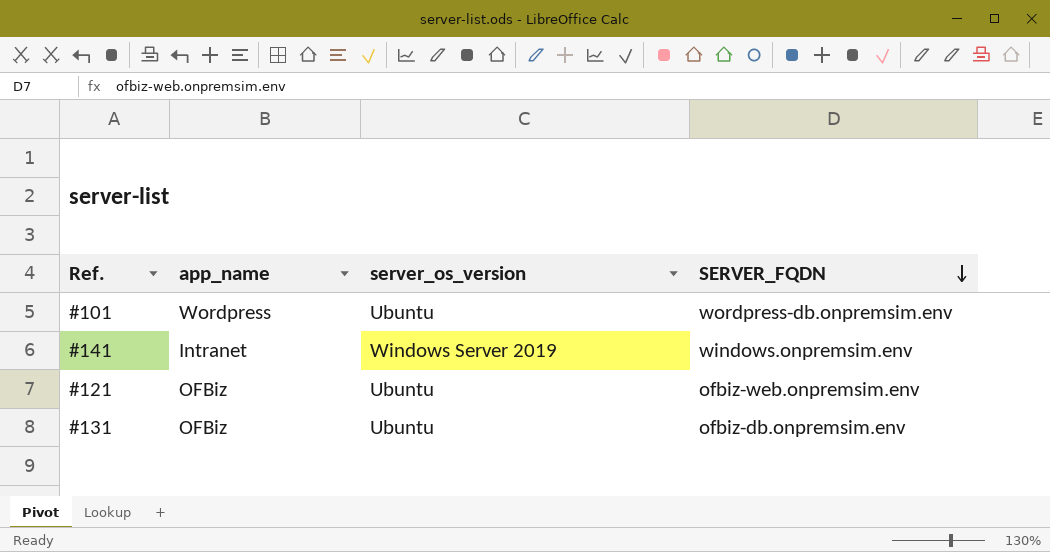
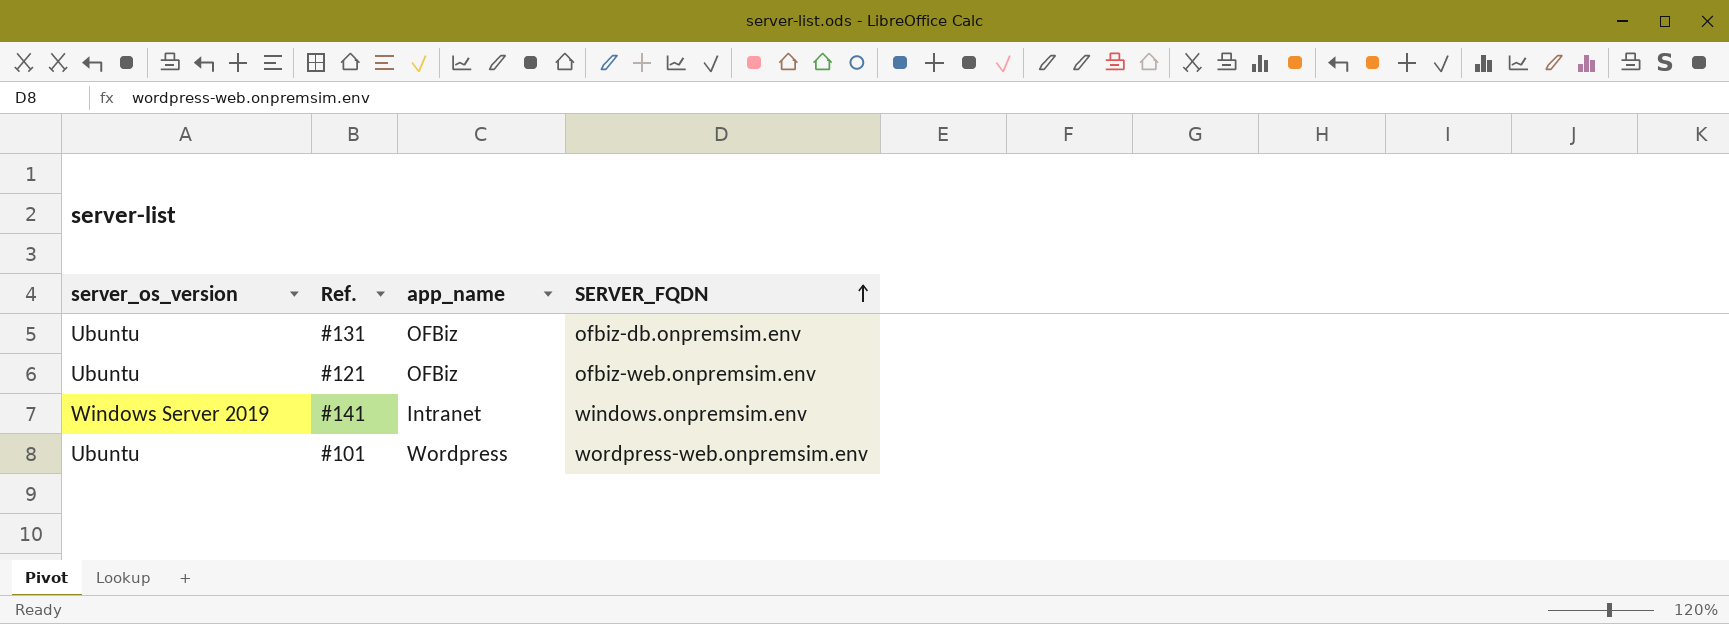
row order: SERVER_FQDN descending -> SERVER_FQDN ascending
column server_os_version | position: 3 -> 1
#101 | SERVER_FQDN: wordpress-db.onpremsim.env -> wordpress-web.onpremsim.env

